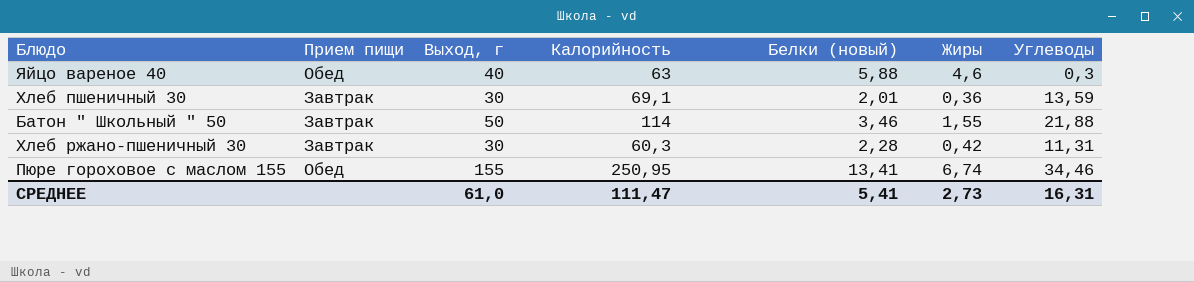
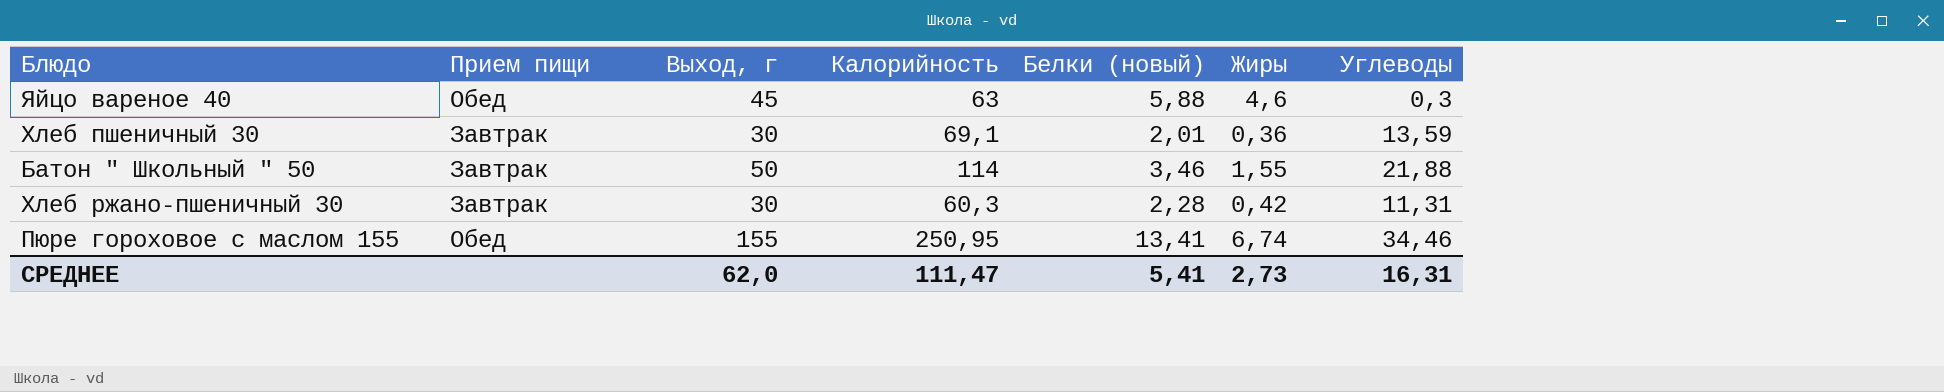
Яйцо вареное 40 | Выход, г: 40 -> 45
СРЕДНЕЕ | Выход, г: 61,0 -> 62,0

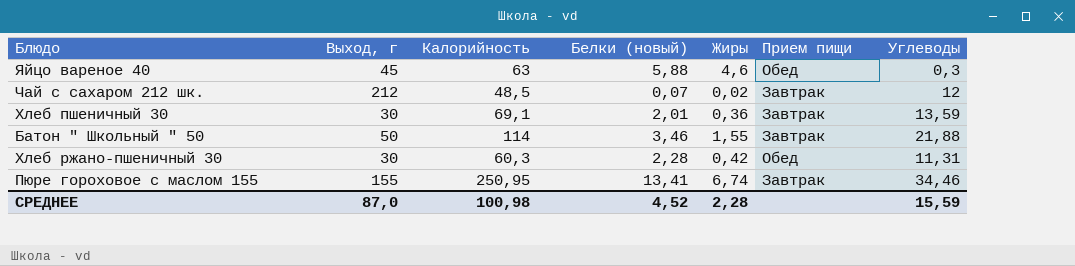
column Прием пищи | position: 2 -> 6
row Чай с сахаром 212 шк.: none -> 212 | 48,5 | 0,07 | 0,02 | Завтрак | 12
Хлеб ржано-пшеничный 30 | Прием пищи: Завтрак -> Обед
Пюре гороховое с маслом 155 | Прием пищи: Обед -> Завтрак
СРЕДНЕЕ | Выход, г: 62,0 -> 87,0
СРЕДНЕЕ | Калорийность: 111,47 -> 100,98
СРЕДНЕЕ | Белки (новый): 5,41 -> 4,52
СРЕДНЕЕ | Жиры: 2,73 -> 2,28
СРЕДНЕЕ | Углеводы: 16,31 -> 15,59

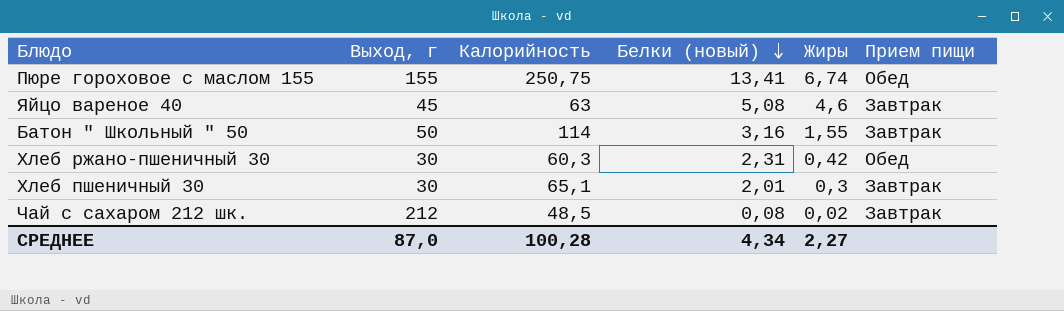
row order: none -> Белки (новый) descending
column Углеводы | position: 7 -> none
Пюре гороховое с маслом 155 | Калорийность: 250,95 -> 250,75
Пюре гороховое с маслом 155 | Прием пищи: Завтрак -> Обед
Яйцо вареное 40 | Белки (новый): 5,88 -> 5,08
Яйцо вареное 40 | Прием пищи: Обед -> Завтрак
Батон " Школьный " 50 | Белки (новый): 3,46 -> 3,16
Хлеб ржано-пшеничный 30 | Белки (новый): 2,28 -> 2,31
Хлеб пшеничный 30 | Калорийность: 69,1 -> 65,1
Хлеб пшеничный 30 | Жиры: 0,36 -> 0,3
Чай с сахаром 212 шк. | Белки (новый): 0,07 -> 0,08
СРЕДНЕЕ | Калорийность: 100,98 -> 100,28
СРЕДНЕЕ | Белки (новый): 4,52 -> 4,34
СРЕДНЕЕ | Жиры: 2,28 -> 2,27

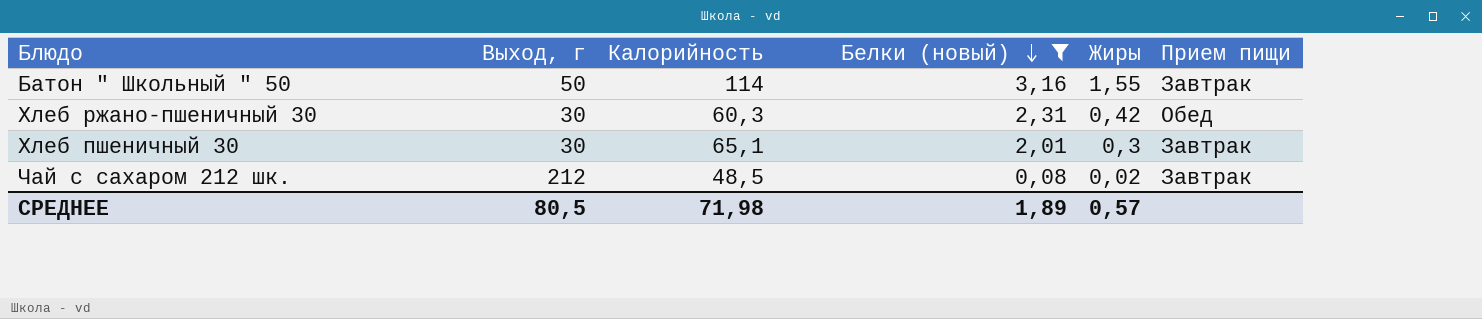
filter: none -> Белки (новый) <= 3,16
СРЕДНЕЕ | Выход, г: 87,0 -> 80,5
СРЕДНЕЕ | Калорийность: 100,28 -> 71,98
СРЕДНЕЕ | Белки (новый): 4,34 -> 1,89
СРЕДНЕЕ | Жиры: 2,27 -> 0,57

